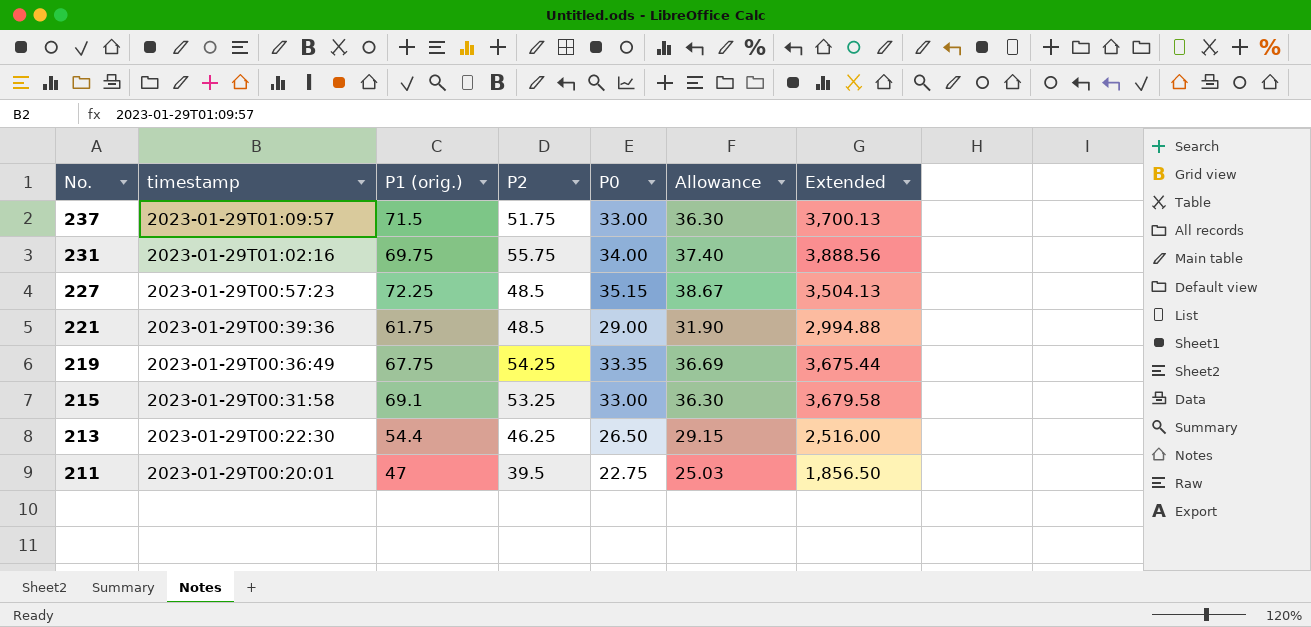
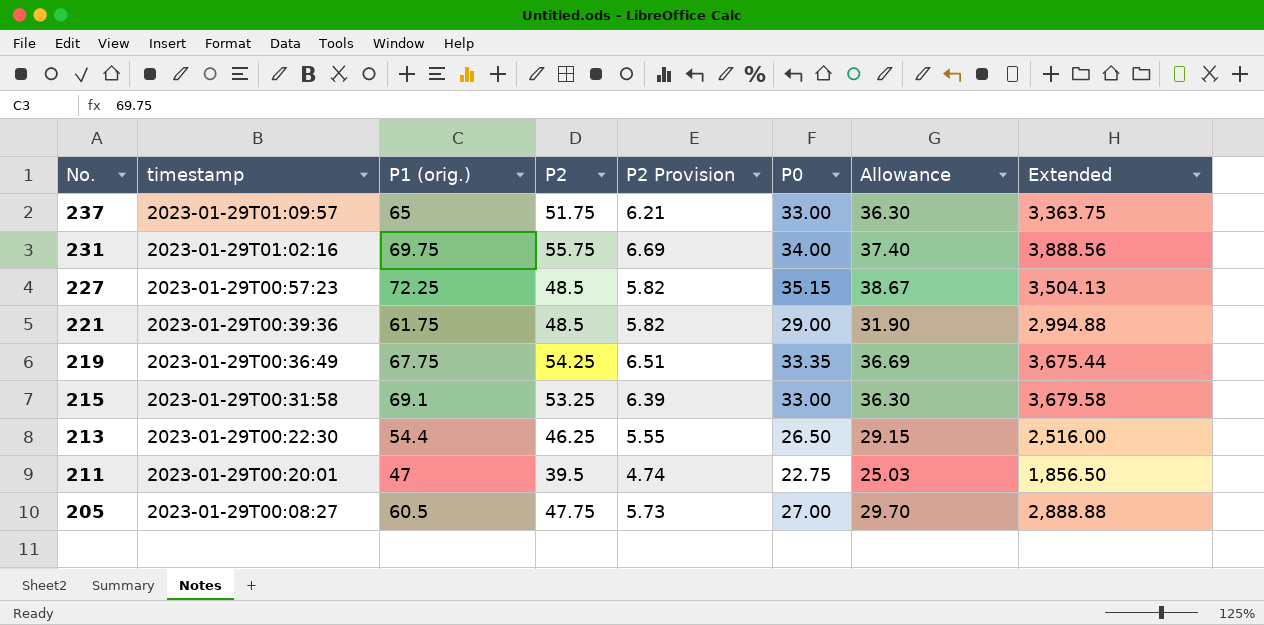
column P2 Provision | formula: none -> [P2] * 0.12
237 | P1 (orig.): 71.5 -> 65
237 | Extended: 3,700.13 -> 3,363.75
row 205: none -> 2023-01-29T00:08:27 | 60.5 | 47.75 | 5.73 | 27.00 | 29.70 | 2,888.88

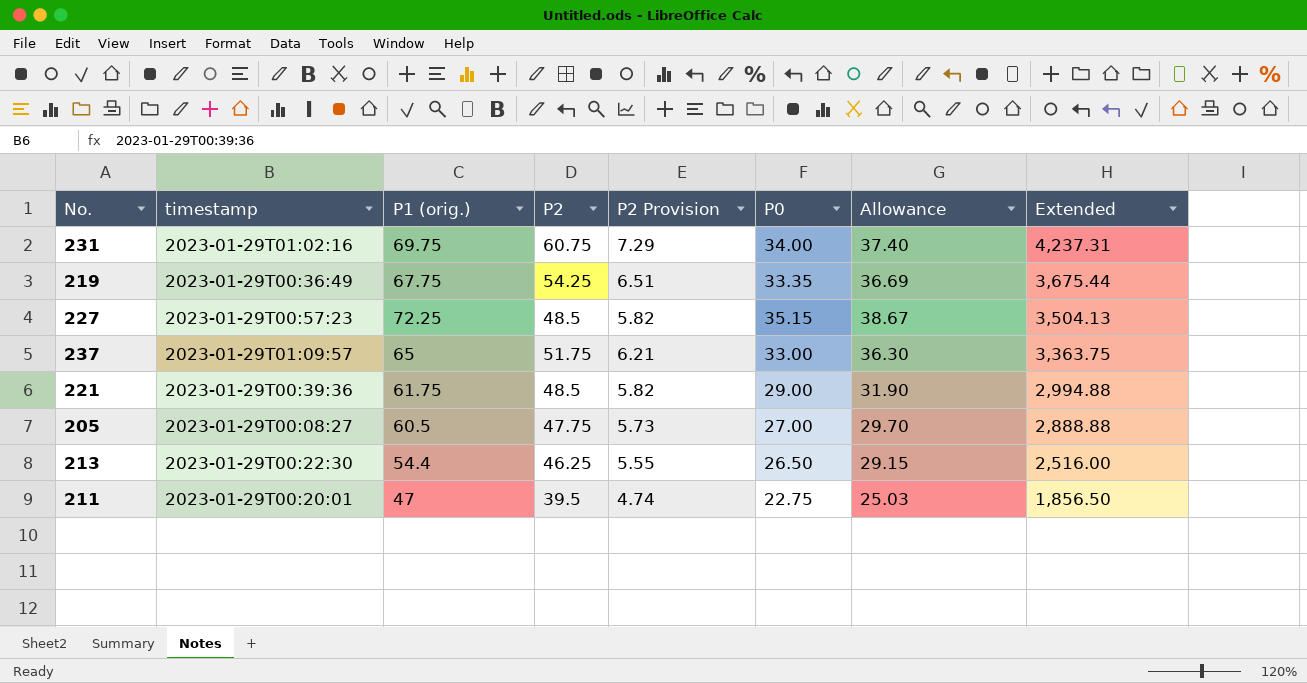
row order: No. descending -> Extended descending
row 215: 2023-01-29T00:31:58 | 69.1 | 53.25 | 6.39 | 33.00 | 36.30 | 3,679.58 -> none
231 | P2: 55.75 -> 60.75
231 | P2 Provision: 6.69 -> 7.29
231 | Extended: 3,888.56 -> 4,237.31

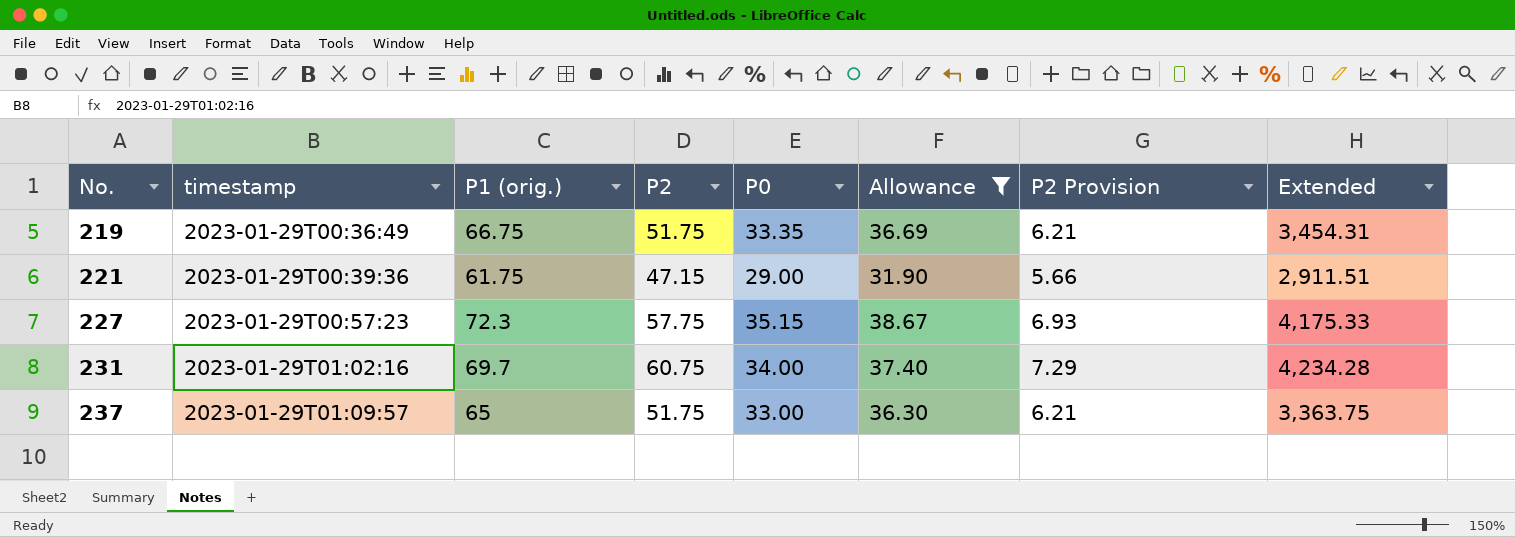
filter: none -> Allowance >= 31.90
row order: Extended descending -> No. ascending
column P2 Provision | position: 5 -> 7
219 | P1 (orig.): 67.75 -> 66.75
219 | P2: 54.25 -> 51.75
219 | P2 Provision: 6.51 -> 6.21
219 | Extended: 3,675.44 -> 3,454.31
221 | P2: 48.5 -> 47.15
221 | P2 Provision: 5.82 -> 5.66
221 | Extended: 2,994.88 -> 2,911.51
227 | P1 (orig.): 72.25 -> 72.3
227 | P2: 48.5 -> 57.75
227 | P2 Provision: 5.82 -> 6.93
227 | Extended: 3,504.13 -> 4,175.33
231 | P1 (orig.): 69.75 -> 69.7
231 | Extended: 4,237.31 -> 4,234.28

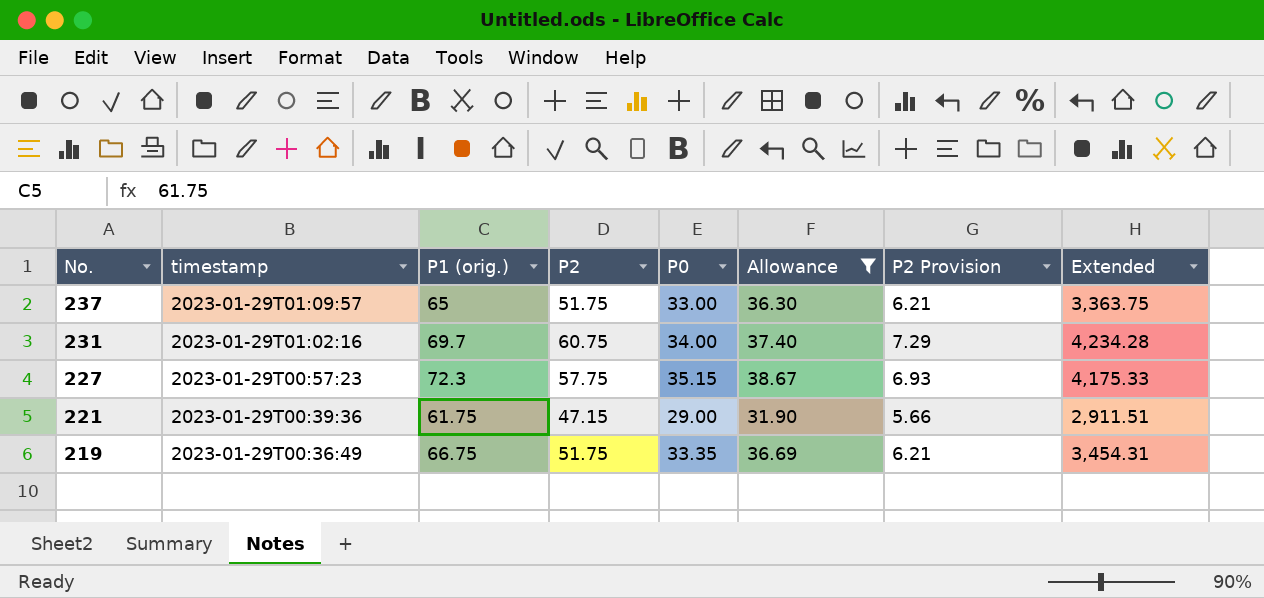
row order: No. ascending -> No. descending

